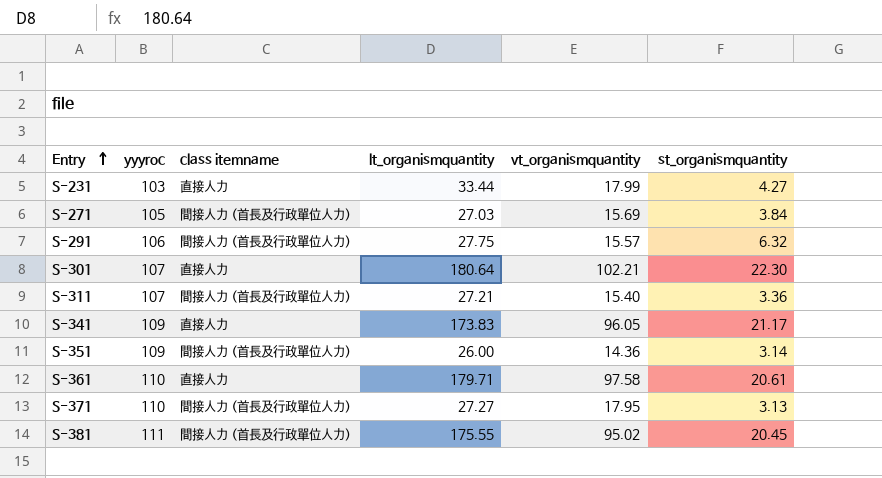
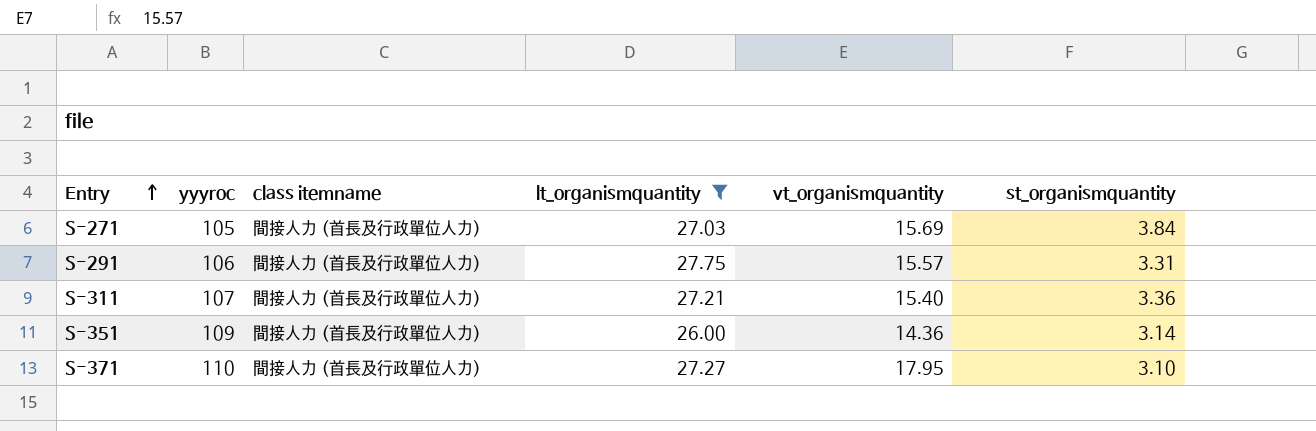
filter: none -> lt_organismquantity <= 27.75
S-291 | st_organismquantity: 6.32 -> 3.31
S-371 | st_organismquantity: 3.13 -> 3.10

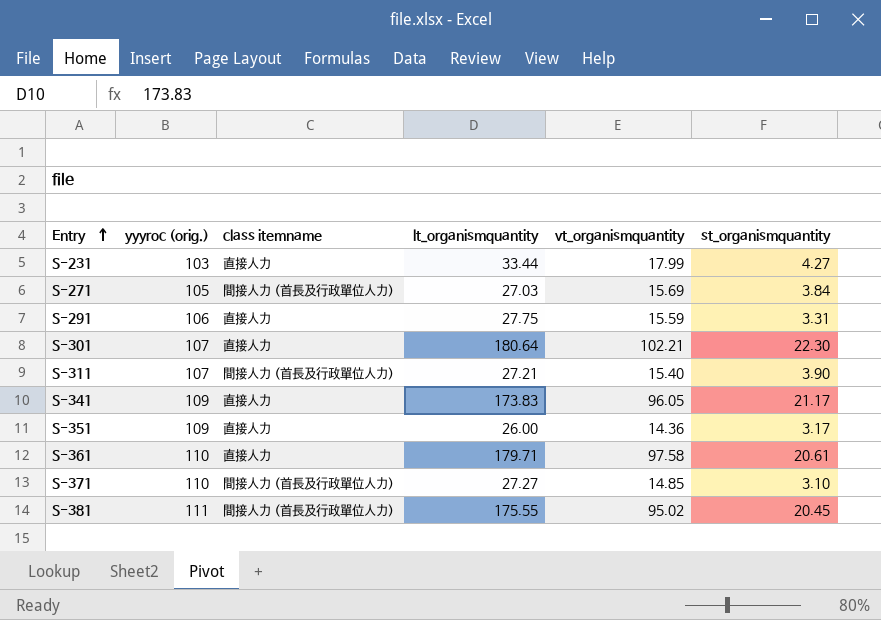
filter: lt_organismquantity <= 27.75 -> none
column name: yyyroc -> yyyroc (orig.)
S-291 | class itemname: 間接人力 (首長及行政單位人力) -> 直接人力
S-291 | vt_organismquantity: 15.57 -> 15.59
S-311 | st_organismquantity: 3.36 -> 3.90
S-351 | class itemname: 間接人力 (首長及行政單位人力) -> 直接人力
S-351 | st_organismquantity: 3.14 -> 3.17
S-371 | vt_organismquantity: 17.95 -> 14.85

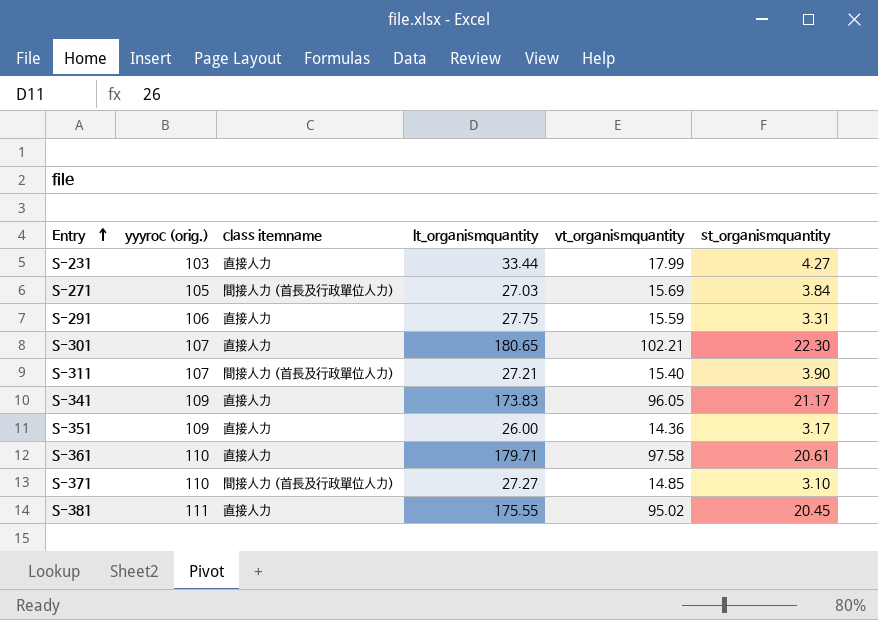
S-301 | lt_organismquantity: 180.64 -> 180.65
S-381 | class itemname: 間接人力 (首長及行政單位人力) -> 直接人力

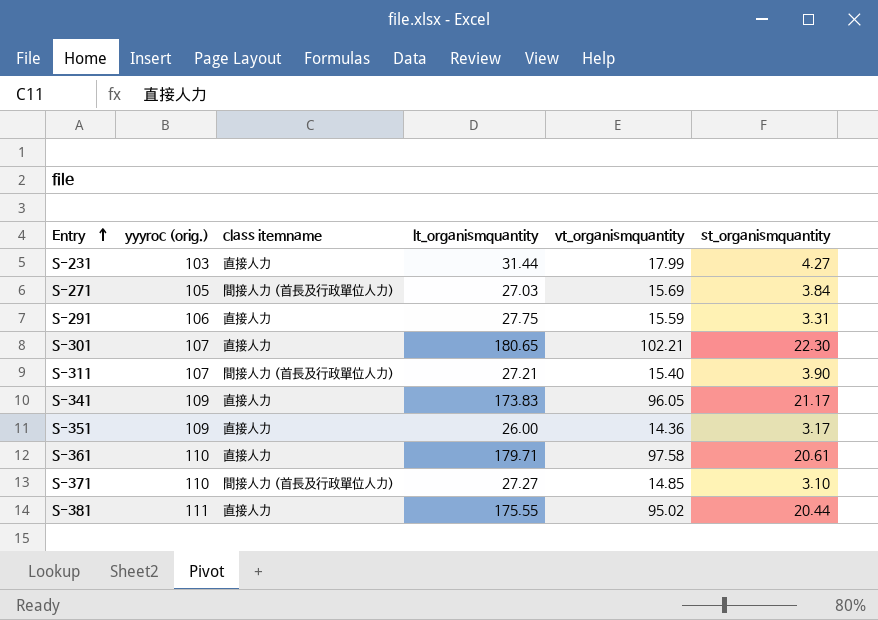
S-231 | lt_organismquantity: 33.44 -> 31.44
S-381 | st_organismquantity: 20.45 -> 20.44

